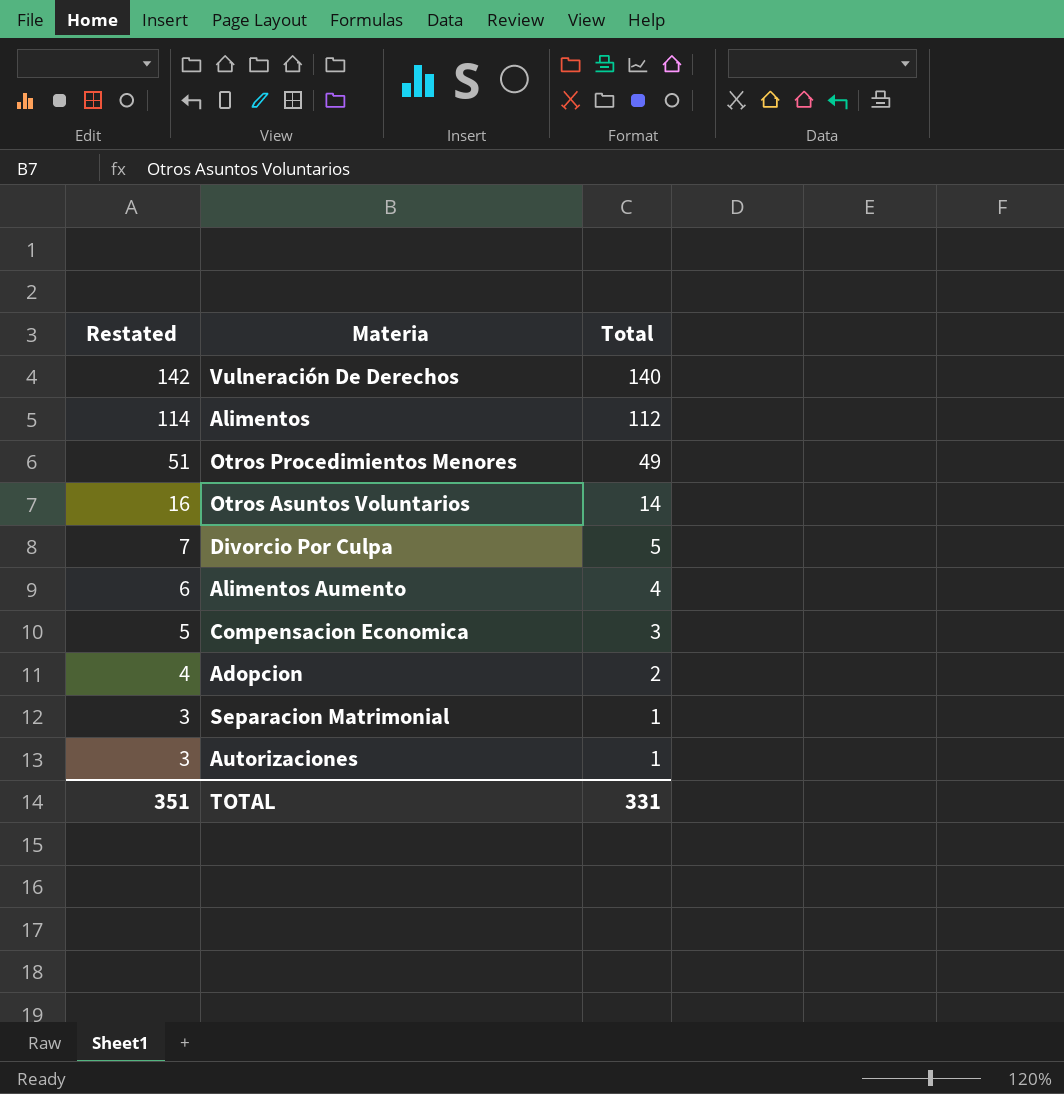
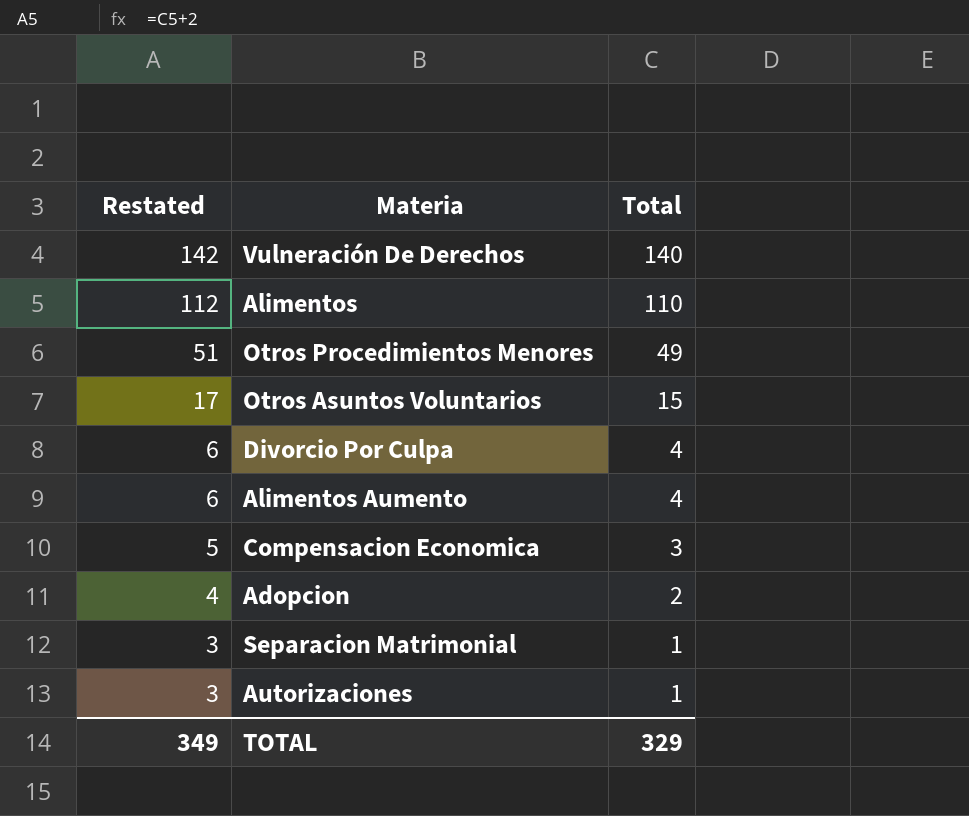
Alimentos | Restated: 114 -> 112
Alimentos | Total: 112 -> 110
Otros Asuntos Voluntarios | Restated: 16 -> 17
Otros Asuntos Voluntarios | Total: 14 -> 15
Divorcio Por Culpa | Restated: 7 -> 6
Divorcio Por Culpa | Total: 5 -> 4
TOTAL | Restated: 351 -> 349
TOTAL | Total: 331 -> 329

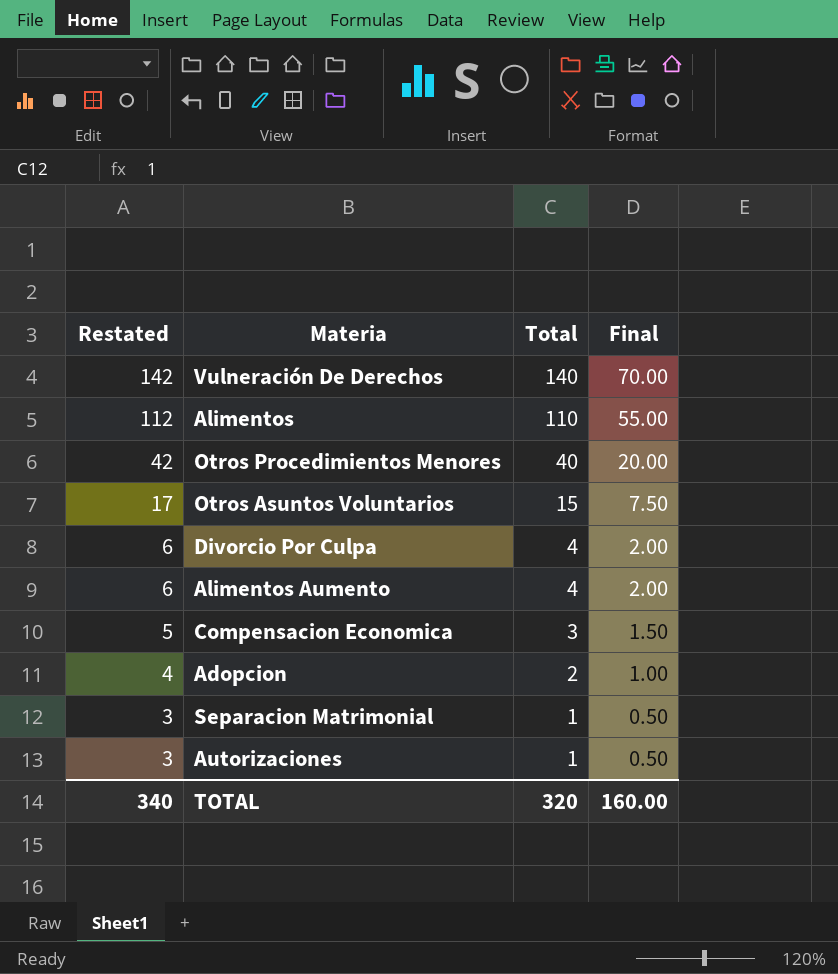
column Final | formula: none -> [Total] * 0.5
Otros Procedimientos Menores | Restated: 51 -> 42
Otros Procedimientos Menores | Total: 49 -> 40
TOTAL | Restated: 349 -> 340
TOTAL | Total: 329 -> 320

